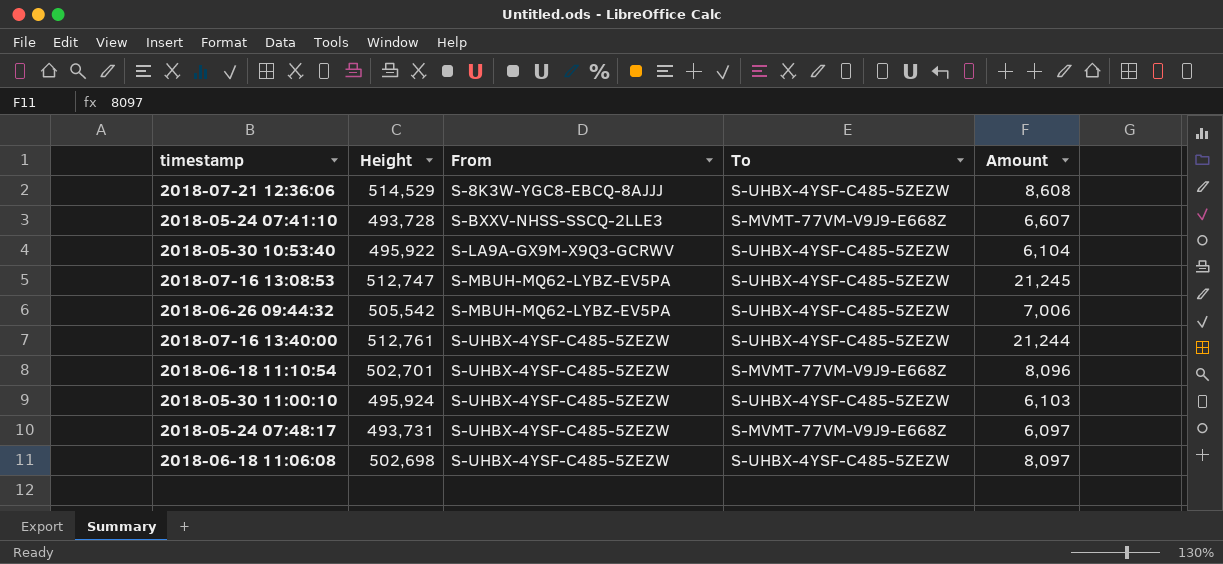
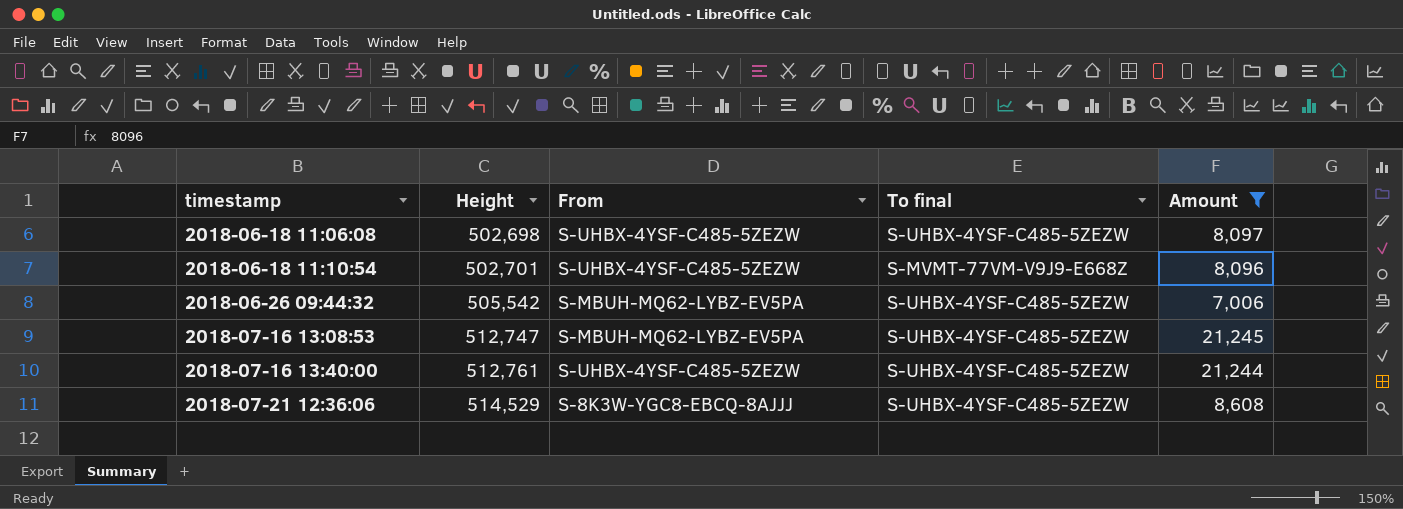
filter: none -> Amount >= 7,006
row order: From ascending -> timestamp ascending
column name: To -> To final

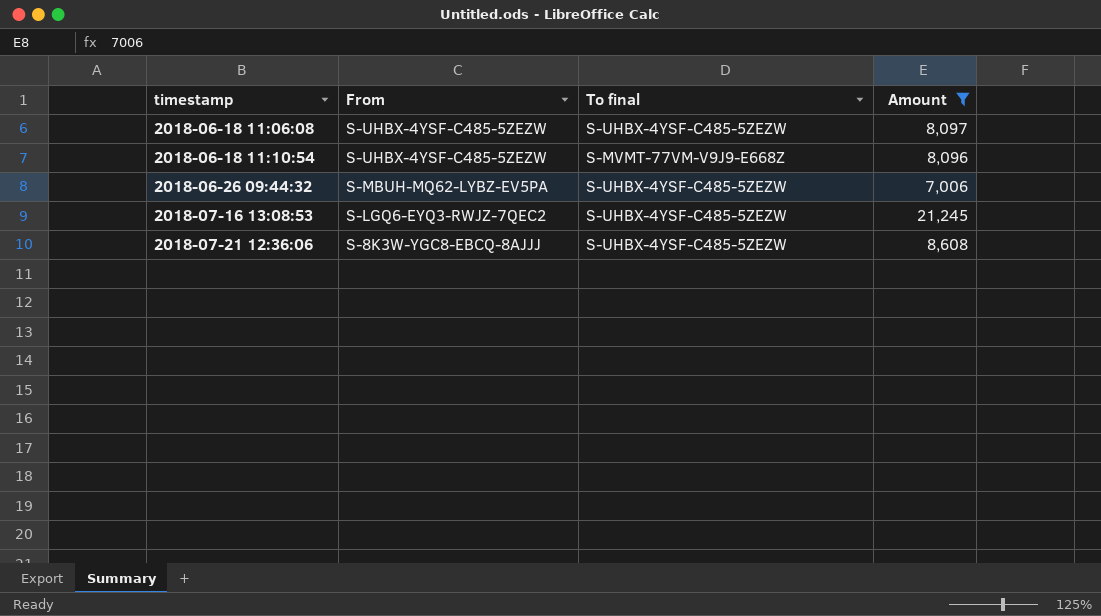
column Height | position: 2 -> none
row 2018-07-16 13:40:00: 512,761 | S-UHBX-4YSF-C485-5ZEZW | S-UHBX-4YSF-C485-5ZEZW | 21,244 -> none
2018-07-16 13:08:53 | From: S-MBUH-MQ62-LYBZ-EV5PA -> S-LGQ6-EYQ3-RWJZ-7QEC2

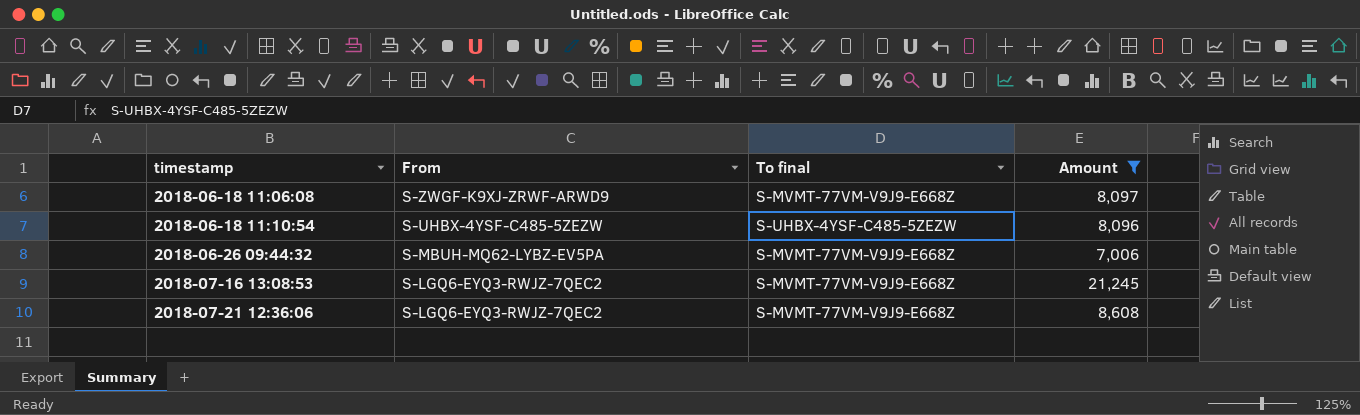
2018-06-18 11:06:08 | From: S-UHBX-4YSF-C485-5ZEZW -> S-ZWGF-K9XJ-ZRWF-ARWD9
2018-06-18 11:06:08 | To final: S-UHBX-4YSF-C485-5ZEZW -> S-MVMT-77VM-V9J9-E668Z
2018-06-18 11:10:54 | To final: S-MVMT-77VM-V9J9-E668Z -> S-UHBX-4YSF-C485-5ZEZW
2018-06-26 09:44:32 | To final: S-UHBX-4YSF-C485-5ZEZW -> S-MVMT-77VM-V9J9-E668Z
2018-07-16 13:08:53 | To final: S-UHBX-4YSF-C485-5ZEZW -> S-MVMT-77VM-V9J9-E668Z
2018-07-21 12:36:06 | From: S-8K3W-YGC8-EBCQ-8AJJJ -> S-LGQ6-EYQ3-RWJZ-7QEC2
2018-07-21 12:36:06 | To final: S-UHBX-4YSF-C485-5ZEZW -> S-MVMT-77VM-V9J9-E668Z

